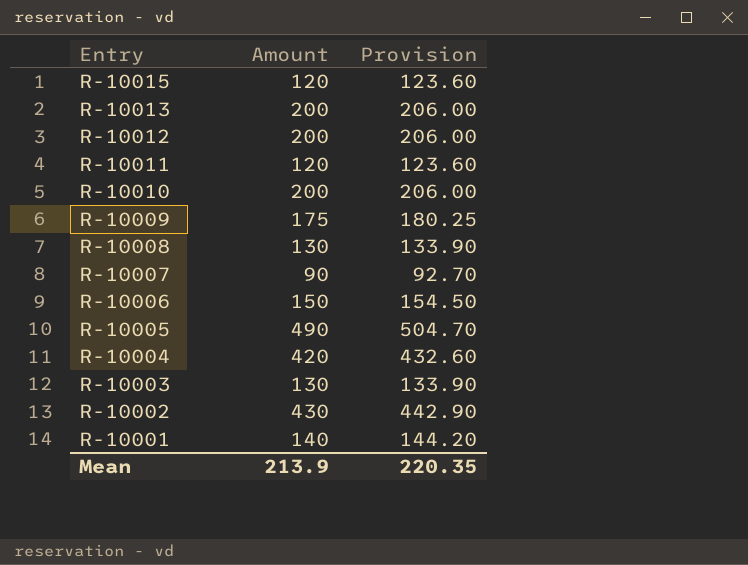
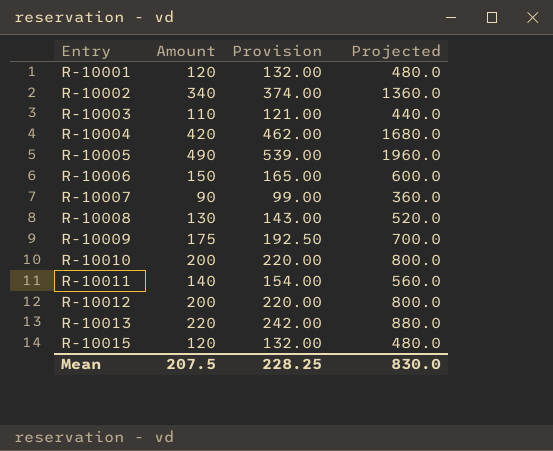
row order: Entry descending -> Entry ascending
column Provision | formula: [Amount] * 1.03 -> [Amount] * 1.1
column Projected | formula: none -> [Amount] * 4
R-10001 | Amount: 140 -> 120
R-10002 | Amount: 430 -> 340
R-10003 | Amount: 130 -> 110
R-10011 | Amount: 120 -> 140
R-10013 | Amount: 200 -> 220
Mean | Amount: 213.9 -> 207.5
Mean | Provision: 220.35 -> 228.25

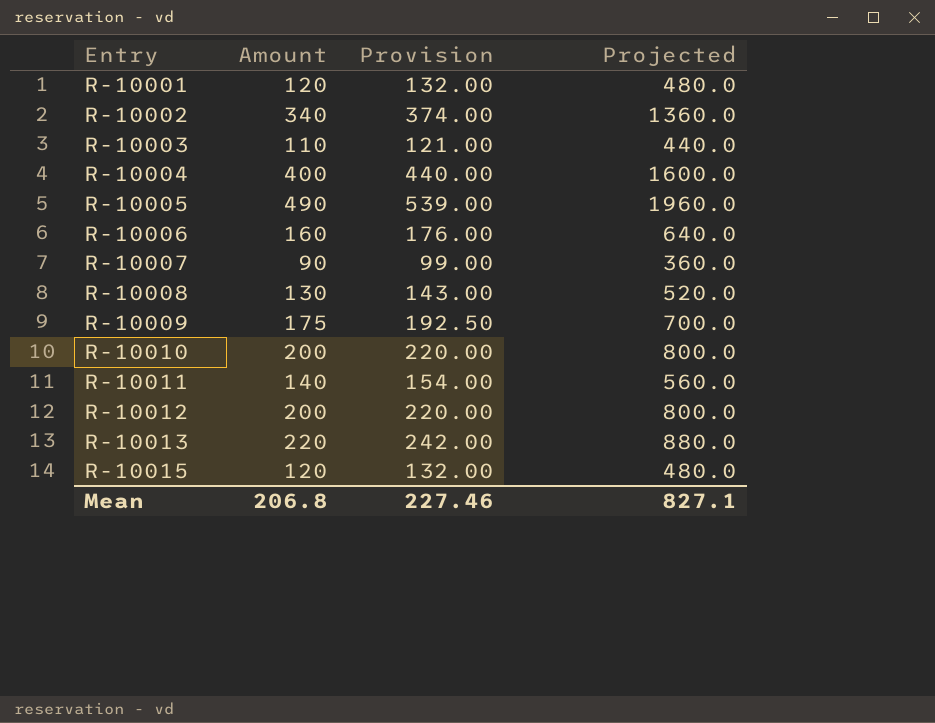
R-10004 | Amount: 420 -> 400
R-10004 | Provision: 462.00 -> 440.00
R-10004 | Projected: 1680.0 -> 1600.0
R-10006 | Amount: 150 -> 160
R-10006 | Provision: 165.00 -> 176.00
R-10006 | Projected: 600.0 -> 640.0
Mean | Amount: 207.5 -> 206.8
Mean | Provision: 228.25 -> 227.46
Mean | Projected: 830.0 -> 827.1

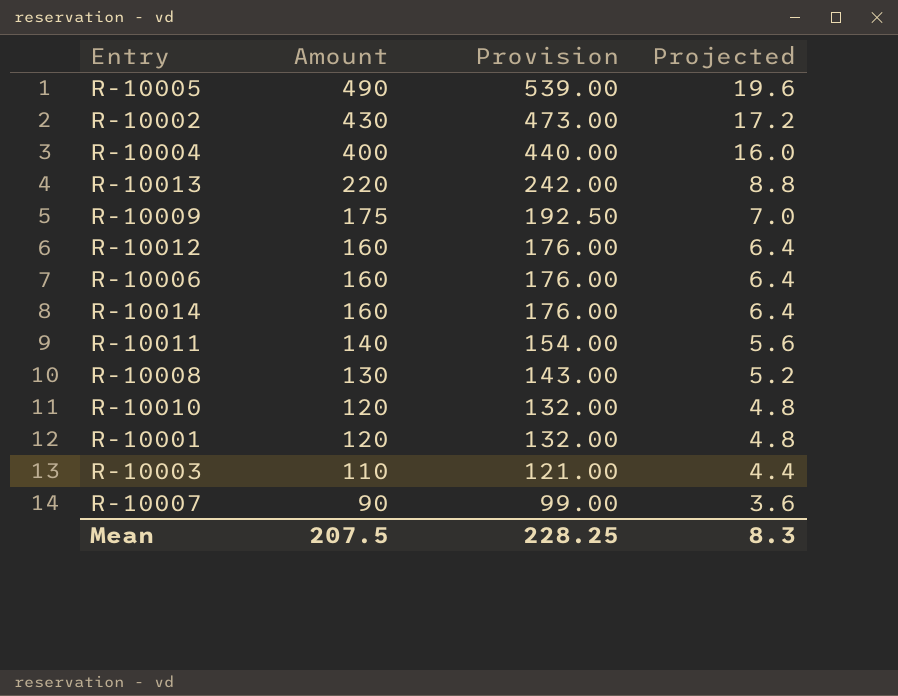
row order: Entry ascending -> Amount descending
column Projected | formula: [Amount] * 4 -> [Amount] * 0.04
row R-10015: 120 | 132.00 | 480.0 -> none
R-10002 | Amount: 340 -> 430
R-10002 | Provision: 374.00 -> 473.00
R-10012 | Amount: 200 -> 160
R-10012 | Provision: 220.00 -> 176.00
row R-10014: none -> 160 | 176.00 | 6.4
R-10010 | Amount: 200 -> 120
R-10010 | Provision: 220.00 -> 132.00
Mean | Amount: 206.8 -> 207.5
Mean | Provision: 227.46 -> 228.25
Mean | Projected: 827.1 -> 8.3

